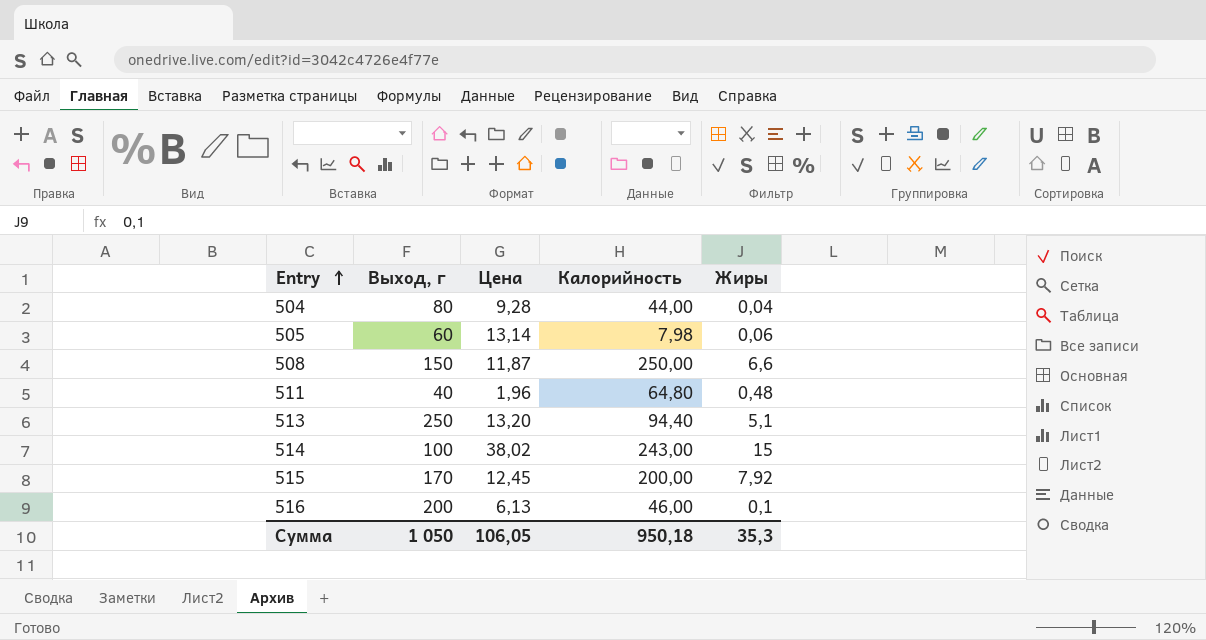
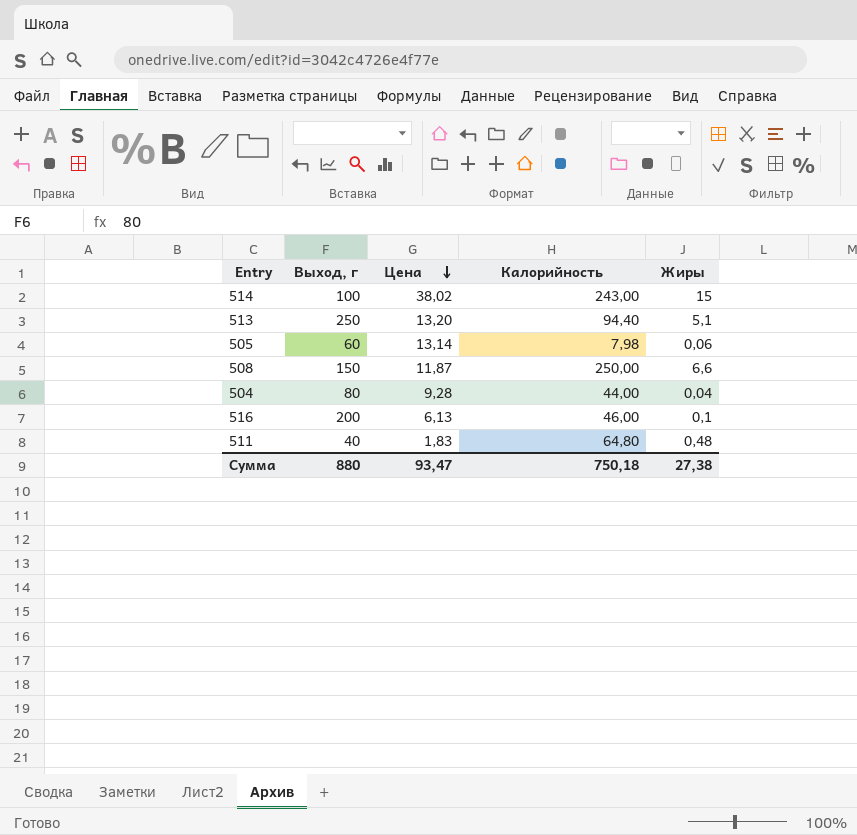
row order: Entry ascending -> Цена descending
row 515: 170 | 12,45 | 200,00 | 7,92 -> none
511 | Цена: 1,96 -> 1,83
Сумма | Выход, г: 1 050 -> 880
Сумма | Цена: 106,05 -> 93,47
Сумма | Калорийность: 950,18 -> 750,18
Сумма | Жиры: 35,3 -> 27,38

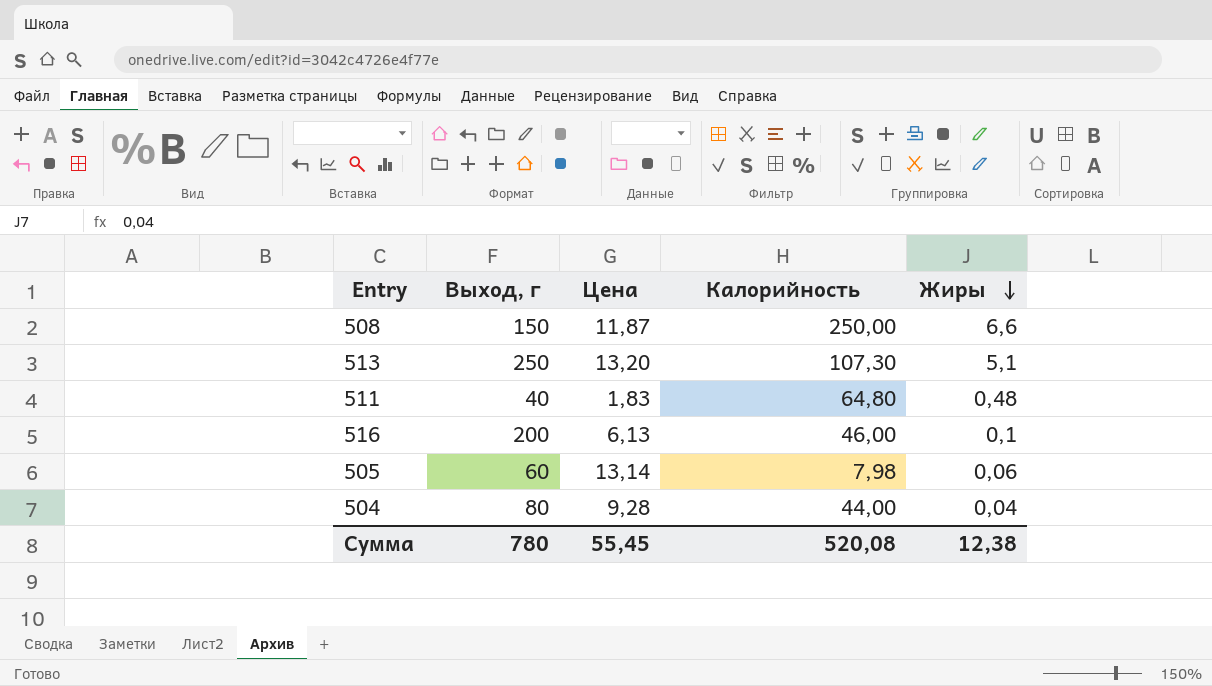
row order: Цена descending -> Жиры descending
row 514: 100 | 38,02 | 243,00 | 15 -> none
513 | Калорийность: 94,40 -> 107,30
Сумма | Выход, г: 880 -> 780
Сумма | Цена: 93,47 -> 55,45
Сумма | Калорийность: 750,18 -> 520,08
Сумма | Жиры: 27,38 -> 12,38

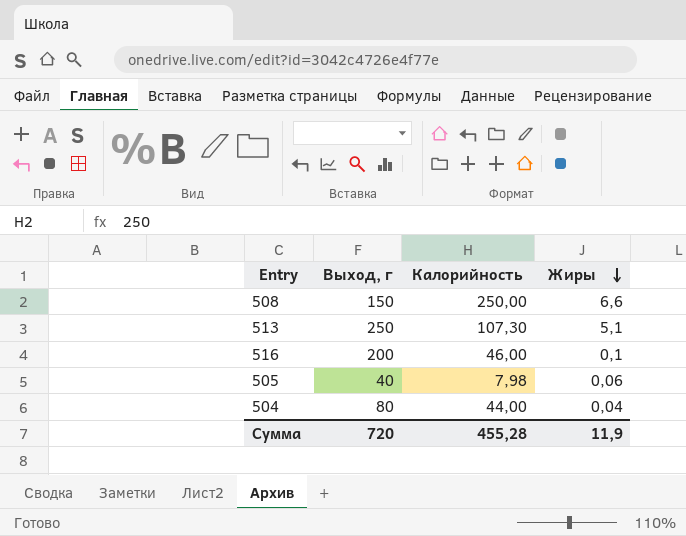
column Цена | position: 3 -> none
row 511: 40 | 1,83 | 64,80 | 0,48 -> none
505 | Выход, г: 60 -> 40
Сумма | Выход, г: 780 -> 720
Сумма | Калорийность: 520,08 -> 455,28
Сумма | Жиры: 12,38 -> 11,9

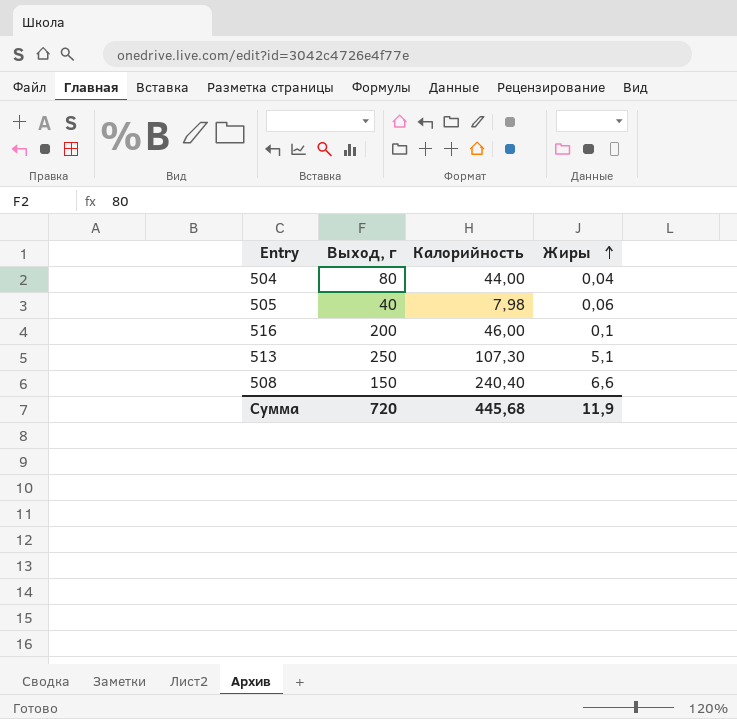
row order: Жиры descending -> Жиры ascending
508 | Калорийность: 250,00 -> 240,40
Сумма | Калорийность: 455,28 -> 445,68

